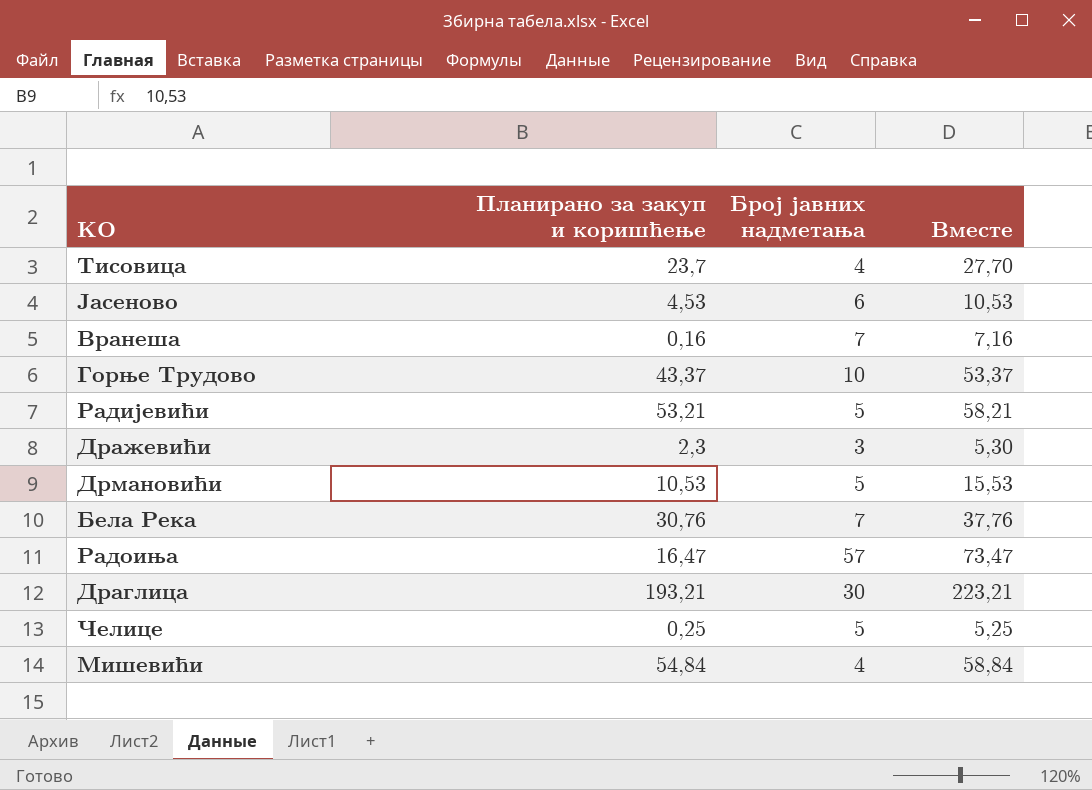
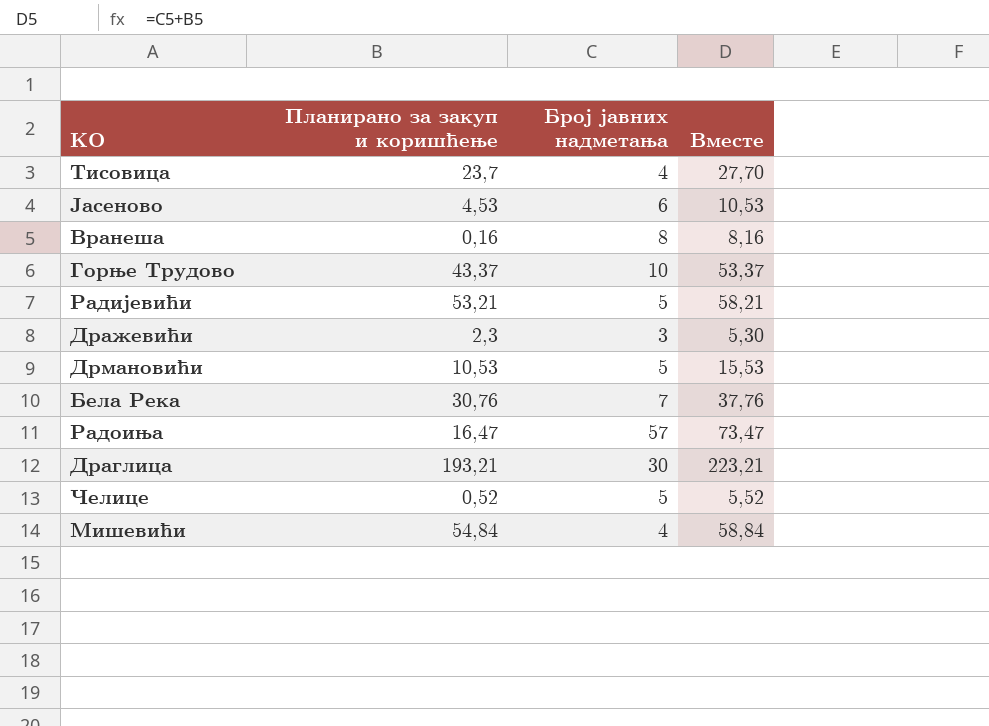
Вранеша | Број јавних надметања: 7 -> 8
Вранеша | Вместе: 7,16 -> 8,16
Челице | Планирано за закуп и коришћење: 0,25 -> 0,52
Челице | Вместе: 5,25 -> 5,52

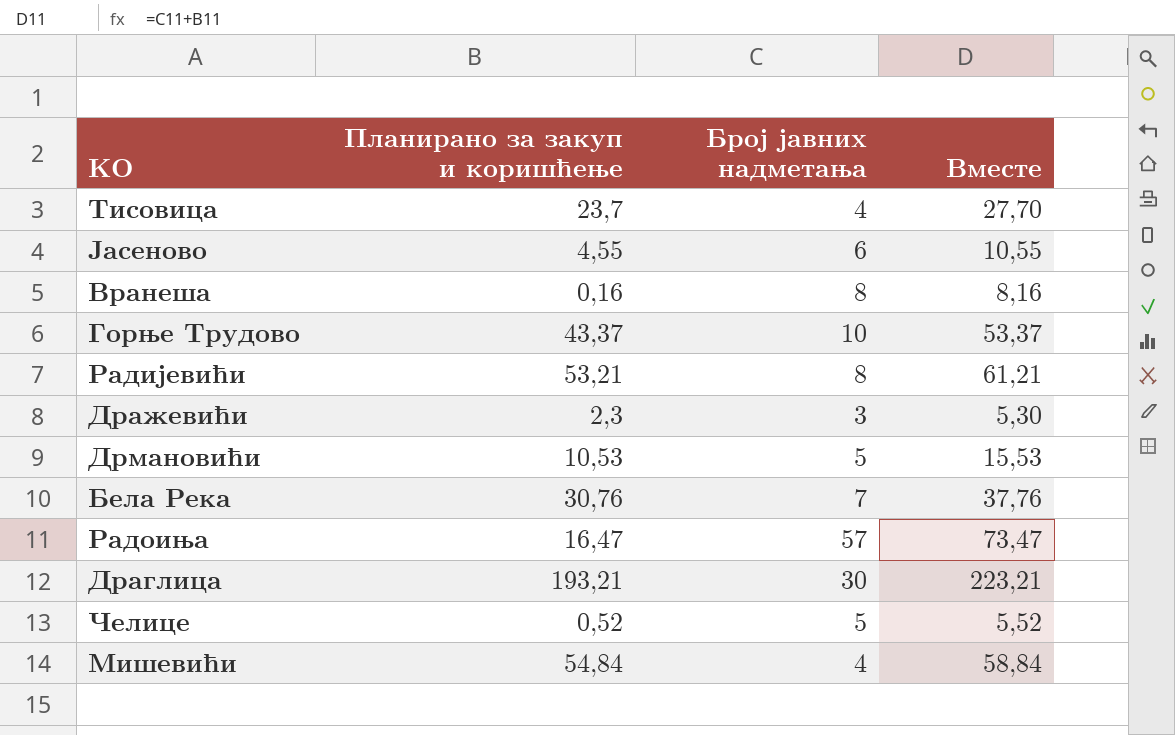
Јасеново | Планирано за закуп и коришћење: 4,53 -> 4,55
Јасеново | Вместе: 10,53 -> 10,55
Радијевићи | Број јавних надметања: 5 -> 8
Радијевићи | Вместе: 58,21 -> 61,21

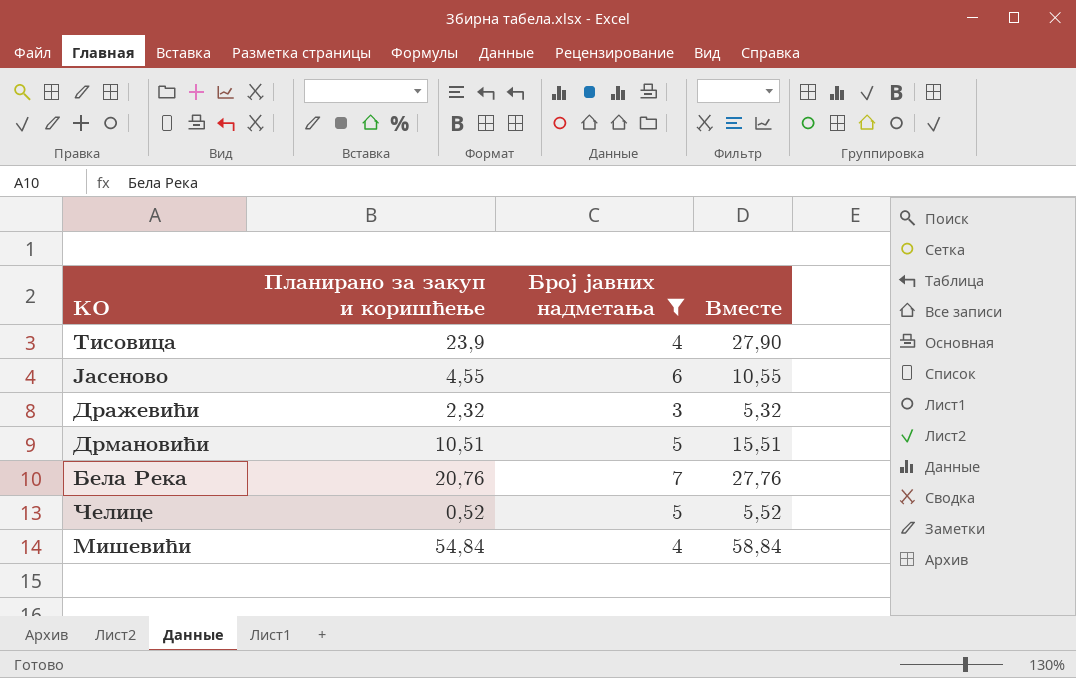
filter: none -> Број јавних надметања <= 7
Тисовица | Планирано за закуп и коришћење: 23,7 -> 23,9
Тисовица | Вместе: 27,70 -> 27,90
Дражевићи | Планирано за закуп и коришћење: 2,3 -> 2,32
Дражевићи | Вместе: 5,30 -> 5,32
Дрмановићи | Планирано за закуп и коришћење: 10,53 -> 10,51
Дрмановићи | Вместе: 15,53 -> 15,51
Бела Река | Планирано за закуп и коришћење: 30,76 -> 20,76
Бела Река | Вместе: 37,76 -> 27,76

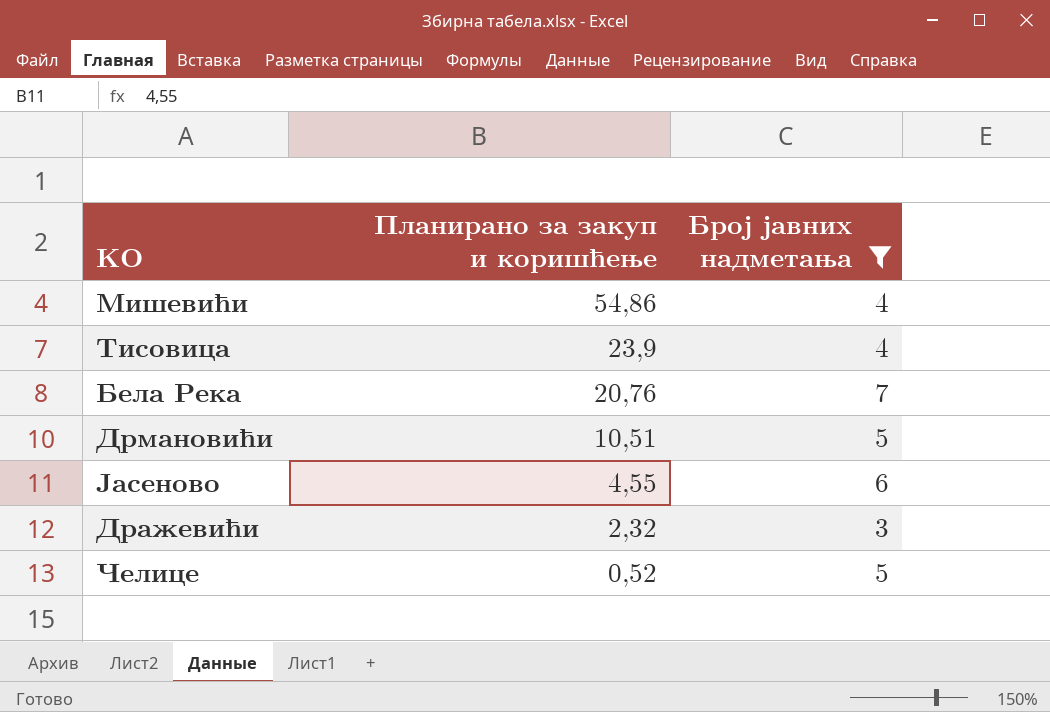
row order: none -> Планирано за закуп и коришћење descending
column Вместе | formula: [Планирано за закуп и коришћење] + [Број јавних надметања] -> none
Мишевићи | Планирано за закуп и коришћење: 54,84 -> 54,86

